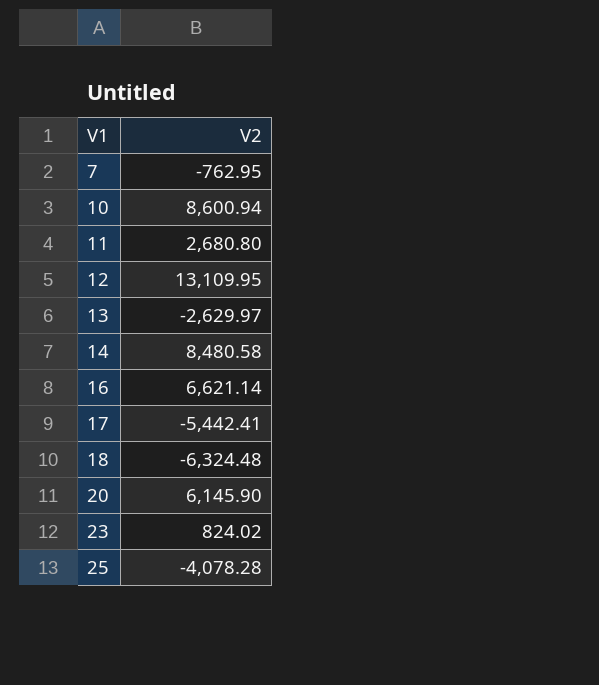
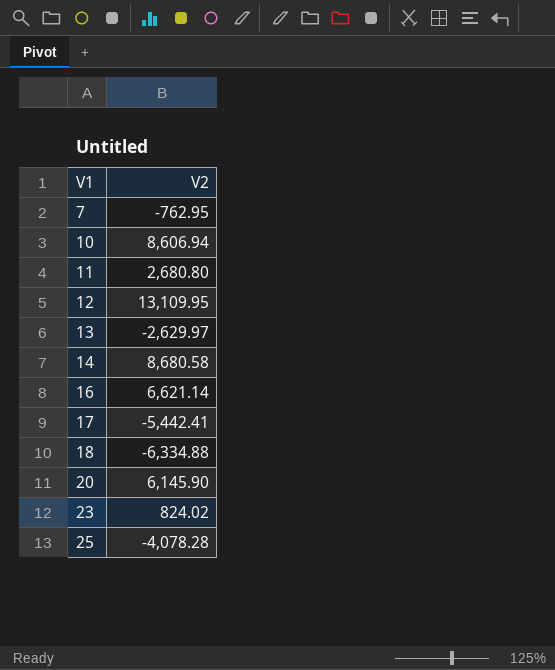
10 | V2: 8,600.94 -> 8,606.94
14 | V2: 8,480.58 -> 8,680.58
18 | V2: -6,324.48 -> -6,334.88

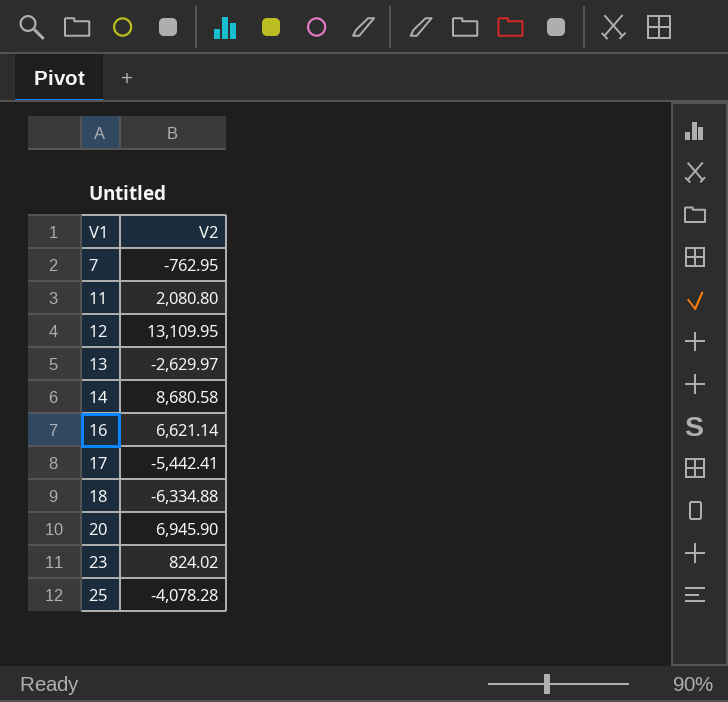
row 10: 8,606.94 -> none
11 | V2: 2,680.80 -> 2,080.80
20 | V2: 6,145.90 -> 6,945.90

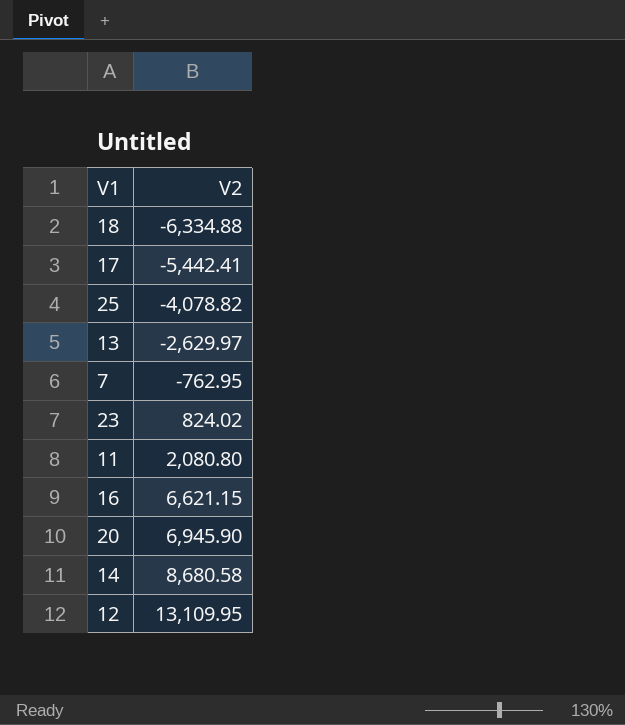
row order: V1 ascending -> V2 ascending
25 | V2: -4,078.28 -> -4,078.82
16 | V2: 6,621.14 -> 6,621.15

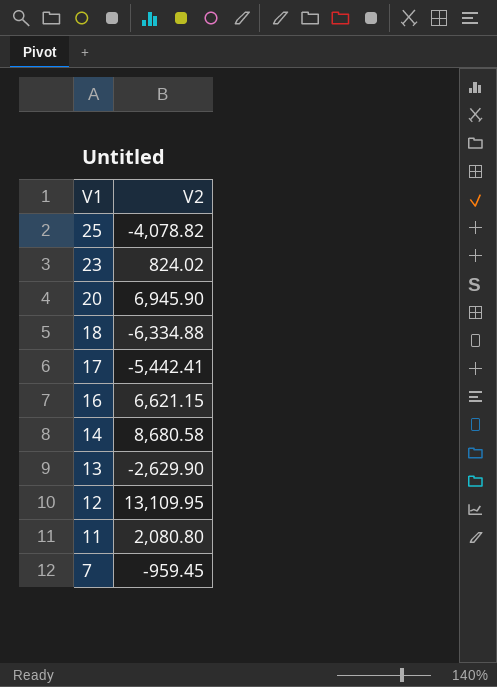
row order: V2 ascending -> V1 descending
13 | V2: -2,629.97 -> -2,629.90
7 | V2: -762.95 -> -959.45

